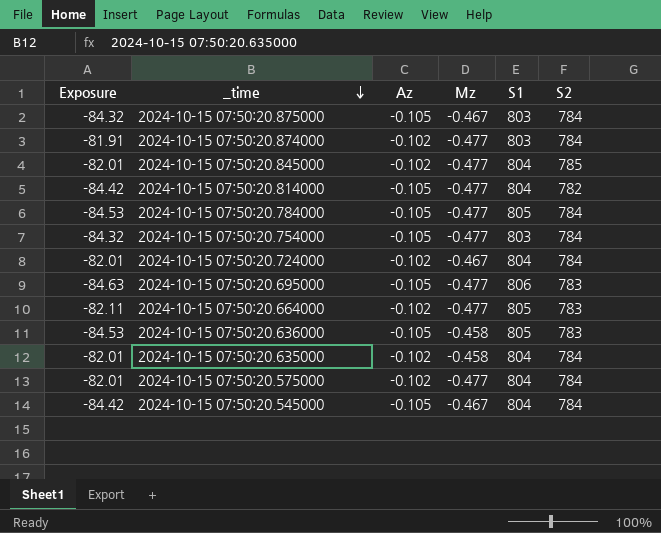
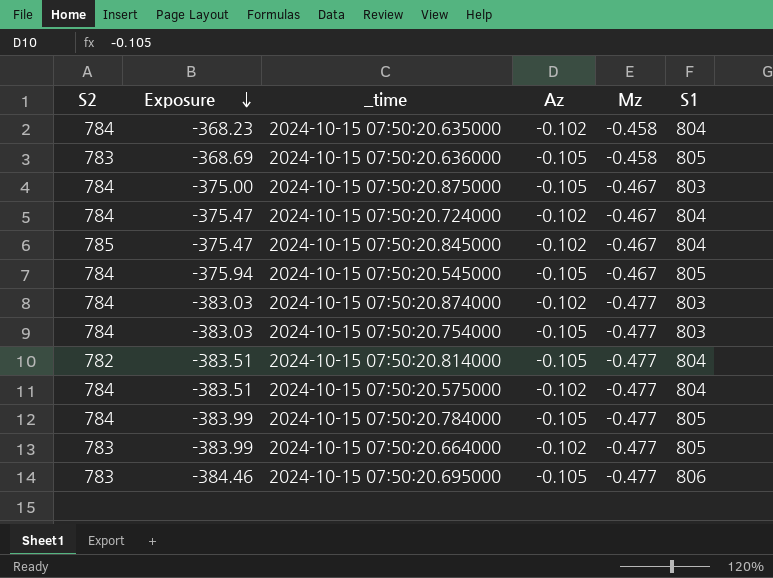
row order: _time descending -> Exposure descending
column S2 | position: 6 -> 1
column Exposure | formula: [Az] * [S1] -> [Mz] * [S1]
2024-10-15 07:50:20.845000 | Mz: -0.477 -> -0.467
2024-10-15 07:50:20.545000 | S1: 804 -> 805

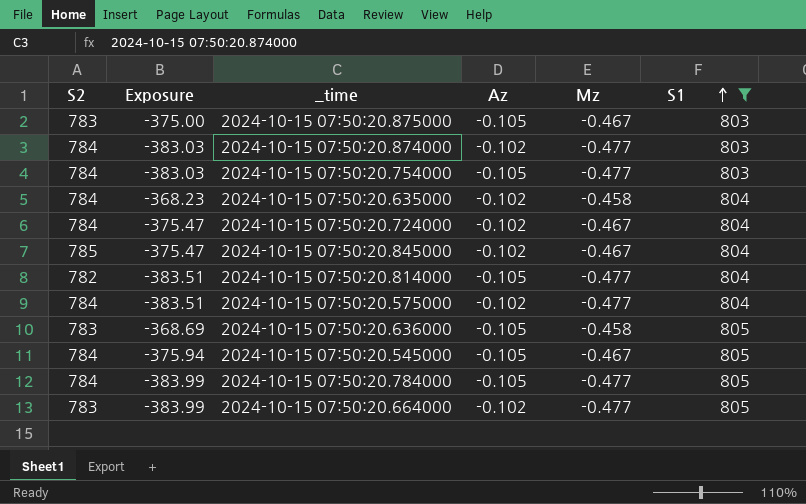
filter: none -> S1 != 806
row order: Exposure descending -> S1 ascending
2024-10-15 07:50:20.875000 | S2: 784 -> 783

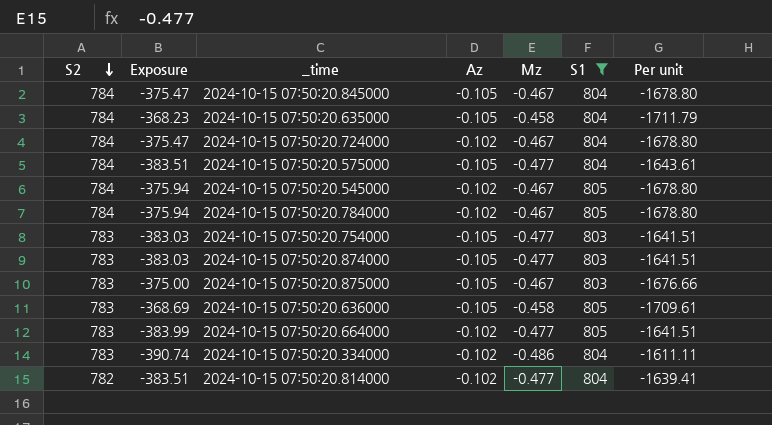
row order: S1 ascending -> S2 descending
column Per unit | formula: none -> [S2] / [Mz]
2024-10-15 07:50:20.845000 | S2: 785 -> 784
2024-10-15 07:50:20.845000 | Az: -0.102 -> -0.105
2024-10-15 07:50:20.635000 | Az: -0.102 -> -0.105
2024-10-15 07:50:20.575000 | Az: -0.102 -> -0.105
2024-10-15 07:50:20.545000 | Az: -0.105 -> -0.102
2024-10-15 07:50:20.784000 | Exposure: -383.99 -> -375.94
2024-10-15 07:50:20.784000 | Az: -0.105 -> -0.102
2024-10-15 07:50:20.784000 | Mz: -0.477 -> -0.467
2024-10-15 07:50:20.754000 | S2: 784 -> 783
2024-10-15 07:50:20.874000 | S2: 784 -> 783
2024-10-15 07:50:20.874000 | Az: -0.102 -> -0.105
row 2024-10-15 07:50:20.334000: none -> 783 | -390.74 | -0.102 | -0.486 | 804 | -1611.11
2024-10-15 07:50:20.814000 | Az: -0.105 -> -0.102

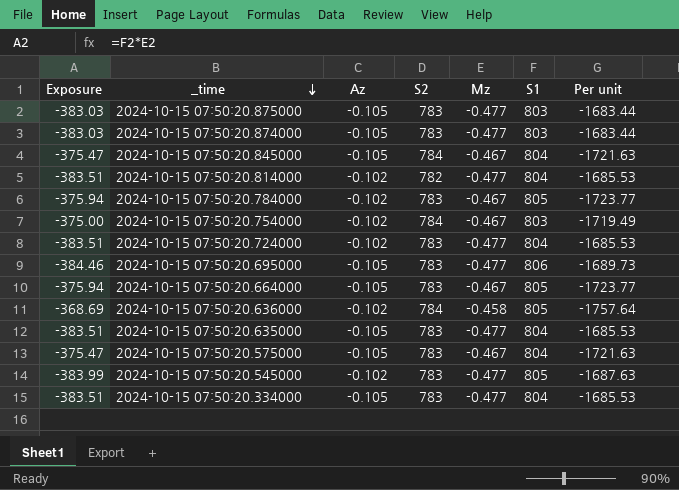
filter: S1 != 806 -> none
row order: S2 descending -> _time descending
column S2 | position: 1 -> 4
column Per unit | formula: [S2] / [Mz] -> [S1] / [Mz]
2024-10-15 07:50:20.875000 | Exposure: -375.00 -> -383.03
2024-10-15 07:50:20.875000 | Mz: -0.467 -> -0.477
2024-10-15 07:50:20.784000 | S2: 784 -> 783
2024-10-15 07:50:20.754000 | Exposure: -383.03 -> -375.00
2024-10-15 07:50:20.754000 | Az: -0.105 -> -0.102
2024-10-15 07:50:20.754000 | S2: 783 -> 784
2024-10-15 07:50:20.754000 | Mz: -0.477 -> -0.467
2024-10-15 07:50:20.724000 | Exposure: -375.47 -> -383.51
2024-10-15 07:50:20.724000 | S2: 784 -> 783
2024-10-15 07:50:20.724000 | Mz: -0.467 -> -0.477
2024-10-15 07:50:20.664000 | Exposure: -383.99 -> -375.94
2024-10-15 07:50:20.664000 | Az: -0.102 -> -0.105
2024-10-15 07:50:20.664000 | Mz: -0.477 -> -0.467
2024-10-15 07:50:20.636000 | Az: -0.105 -> -0.102
2024-10-15 07:50:20.636000 | S2: 783 -> 784
2024-10-15 07:50:20.635000 | Exposure: -368.23 -> -383.51
2024-10-15 07:50:20.635000 | S2: 784 -> 783
2024-10-15 07:50:20.635000 | Mz: -0.458 -> -0.477
2024-10-15 07:50:20.575000 | Exposure: -383.51 -> -375.47
2024-10-15 07:50:20.575000 | S2: 784 -> 783
2024-10-15 07:50:20.575000 | Mz: -0.477 -> -0.467
2024-10-15 07:50:20.545000 | Exposure: -375.94 -> -383.99
2024-10-15 07:50:20.545000 | S2: 784 -> 783
2024-10-15 07:50:20.545000 | Mz: -0.467 -> -0.477
2024-10-15 07:50:20.334000 | Exposure: -390.74 -> -383.51
2024-10-15 07:50:20.334000 | Az: -0.102 -> -0.105
2024-10-15 07:50:20.334000 | Mz: -0.486 -> -0.477

